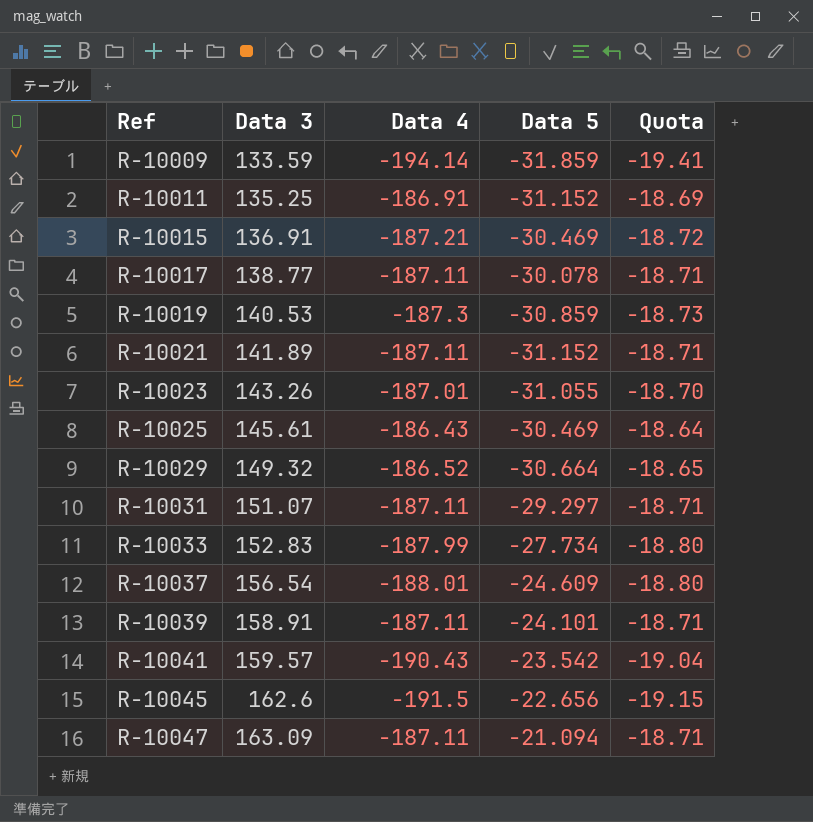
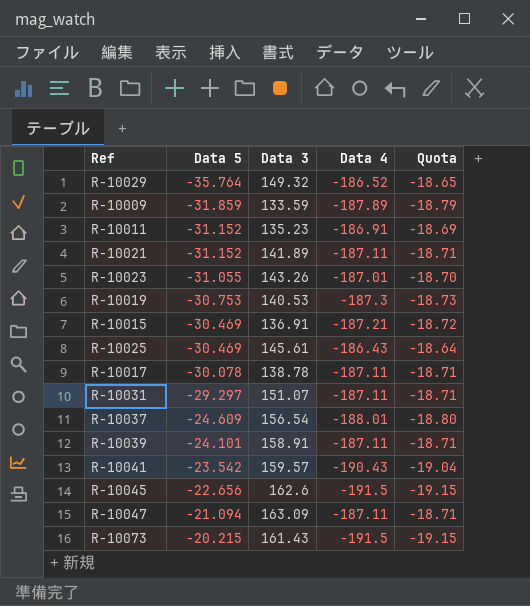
row order: Ref ascending -> Data 5 ascending
column Data 5 | position: 4 -> 2
row R-10033: 152.83 | -187.99 | -27.734 | -18.80 -> none
R-10029 | Data 5: -30.664 -> -35.764
R-10009 | Data 4: -194.14 -> -187.89
R-10009 | Quota: -19.41 -> -18.79
R-10011 | Data 3: 135.25 -> 135.23
R-10019 | Data 5: -30.859 -> -30.753
R-10017 | Data 3: 138.77 -> 138.78
row R-10073: none -> -20.215 | 161.43 | -191.5 | -19.15

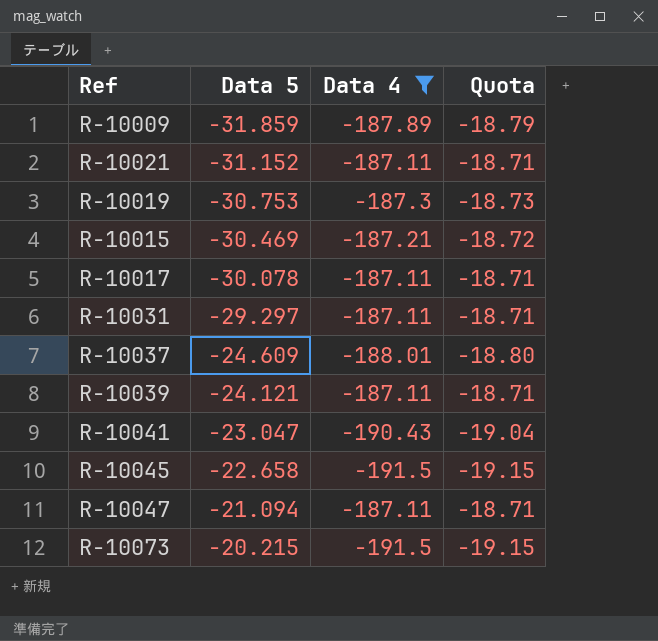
filter: none -> Data 4 <= -187.11
column Data 3 | position: 3 -> none
R-10039 | Data 5: -24.101 -> -24.121
R-10041 | Data 5: -23.542 -> -23.047
R-10045 | Data 5: -22.656 -> -22.658

